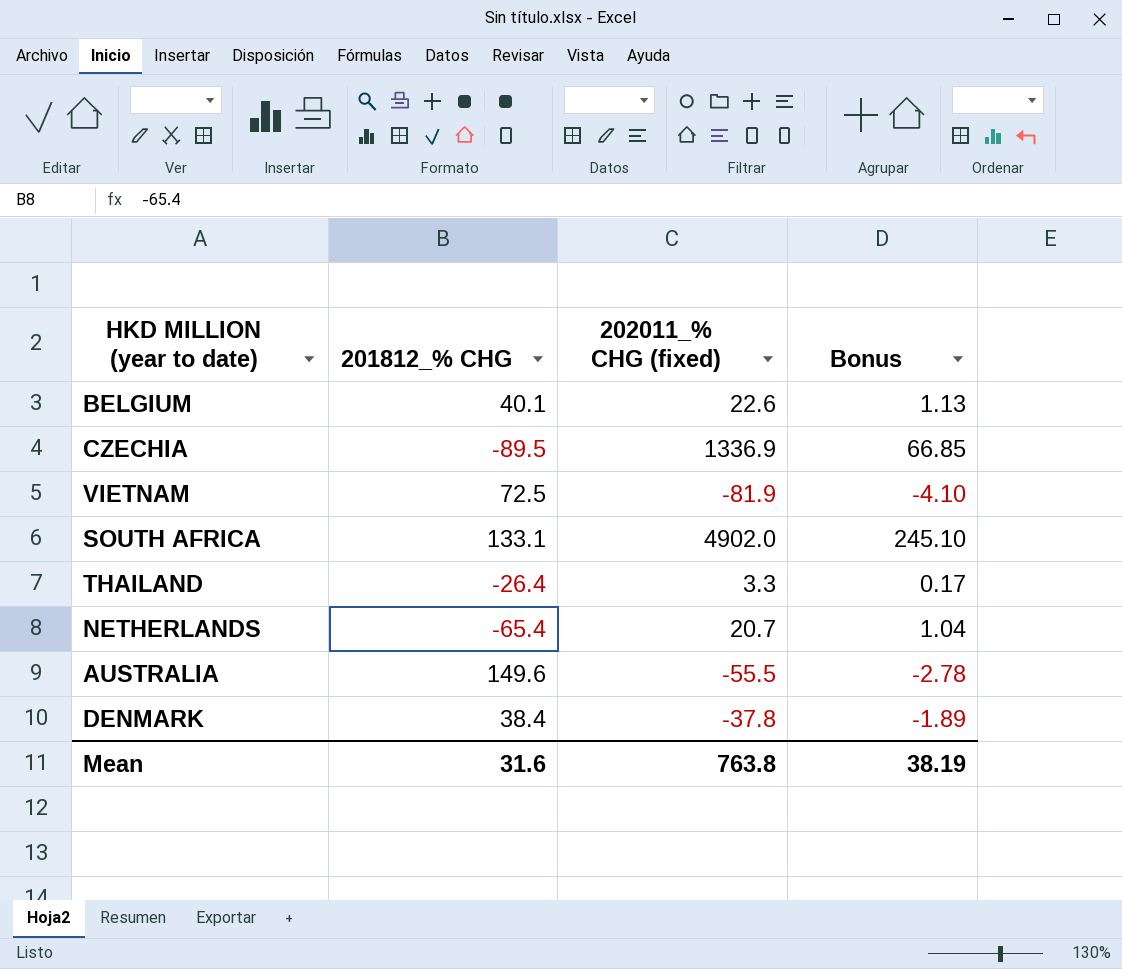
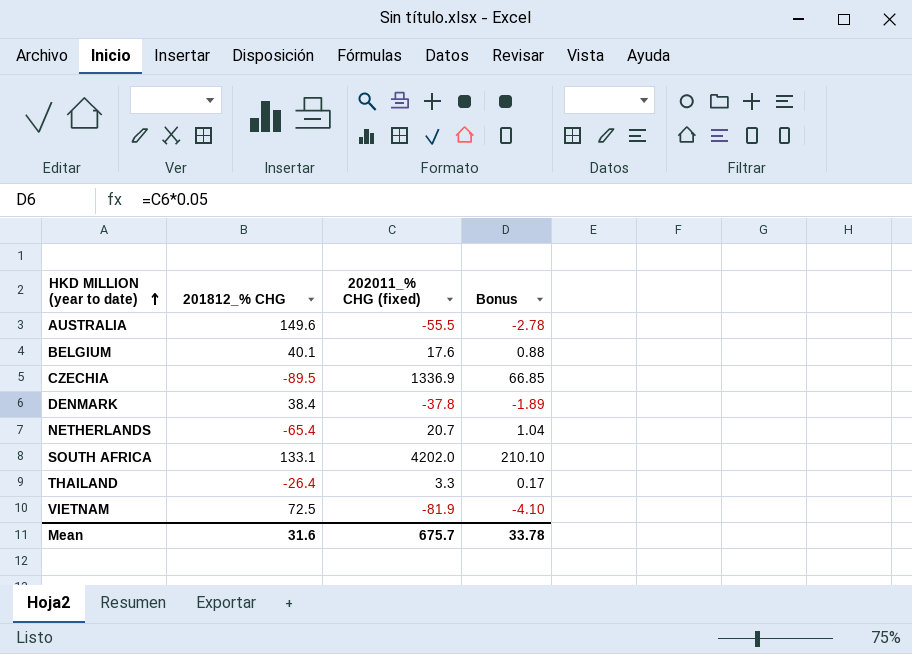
row order: none -> HKD MILLION (year to date) ascending
BELGIUM | 202011_% CHG (fixed): 22.6 -> 17.6
BELGIUM | Bonus: 1.13 -> 0.88
SOUTH AFRICA | 202011_% CHG (fixed): 4902.0 -> 4202.0
SOUTH AFRICA | Bonus: 245.10 -> 210.10
Mean | 202011_% CHG (fixed): 763.8 -> 675.7
Mean | Bonus: 38.19 -> 33.78

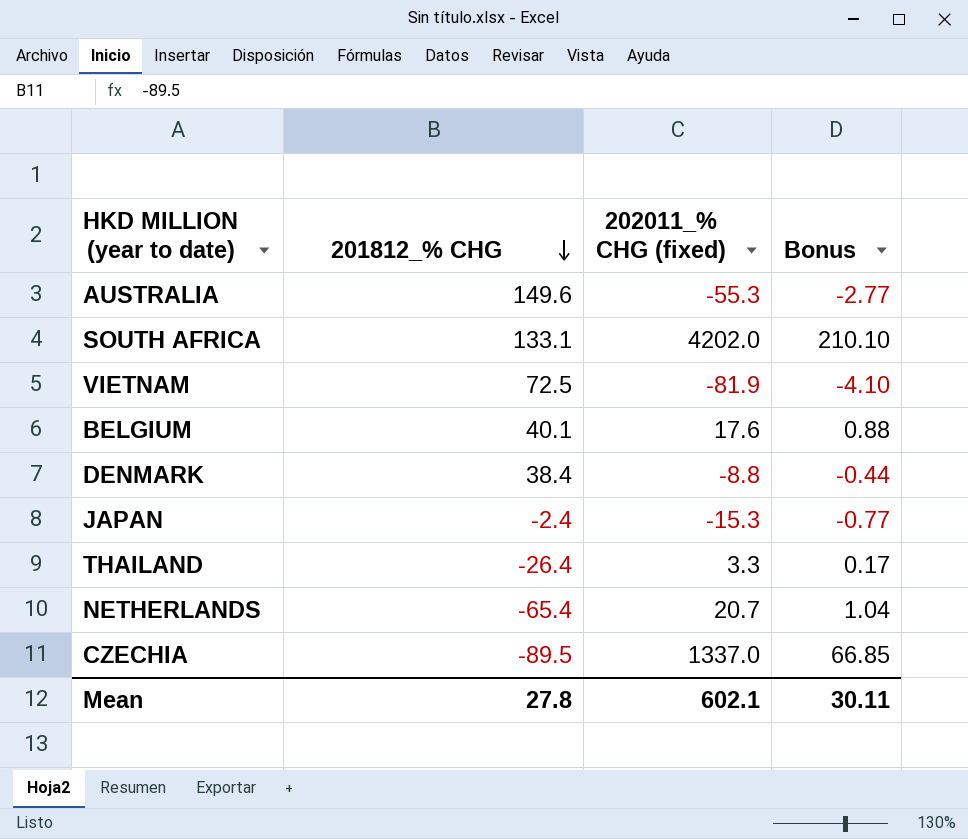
row order: HKD MILLION (year to date) ascending -> 201812_% CHG descending
AUSTRALIA | 202011_% CHG (fixed): -55.5 -> -55.3
AUSTRALIA | Bonus: -2.78 -> -2.77
DENMARK | 202011_% CHG (fixed): -37.8 -> -8.8
DENMARK | Bonus: -1.89 -> -0.44
row JAPAN: none -> -2.4 | -15.3 | -0.77
CZECHIA | 202011_% CHG (fixed): 1336.9 -> 1337.0
Mean | 201812_% CHG: 31.6 -> 27.8
Mean | 202011_% CHG (fixed): 675.7 -> 602.1
Mean | Bonus: 33.78 -> 30.11

